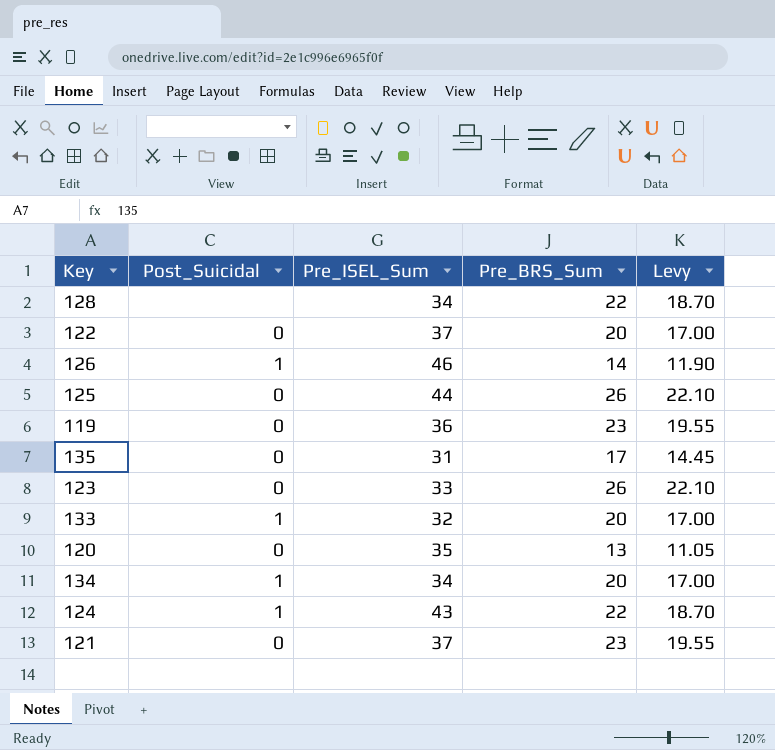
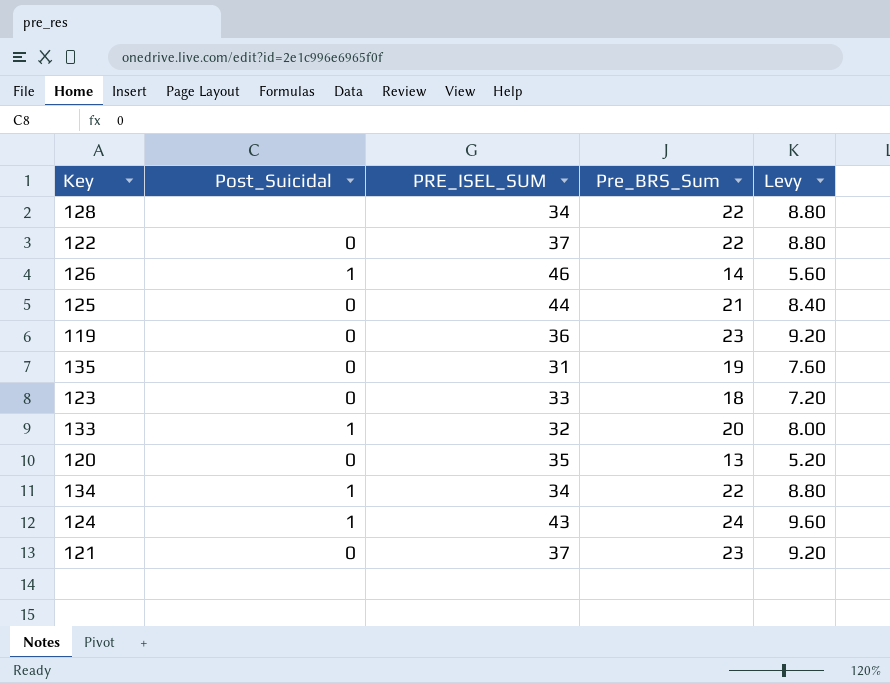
column name: Pre_ISEL_Sum -> PRE_ISEL_SUM
column Levy | formula: [Pre_BRS_Sum] * 0.85 -> [Pre_BRS_Sum] * 0.4
122 | Pre_BRS_Sum: 20 -> 22
125 | Pre_BRS_Sum: 26 -> 21
135 | Pre_BRS_Sum: 17 -> 19
123 | Pre_BRS_Sum: 26 -> 18
134 | Pre_BRS_Sum: 20 -> 22
124 | Pre_BRS_Sum: 22 -> 24

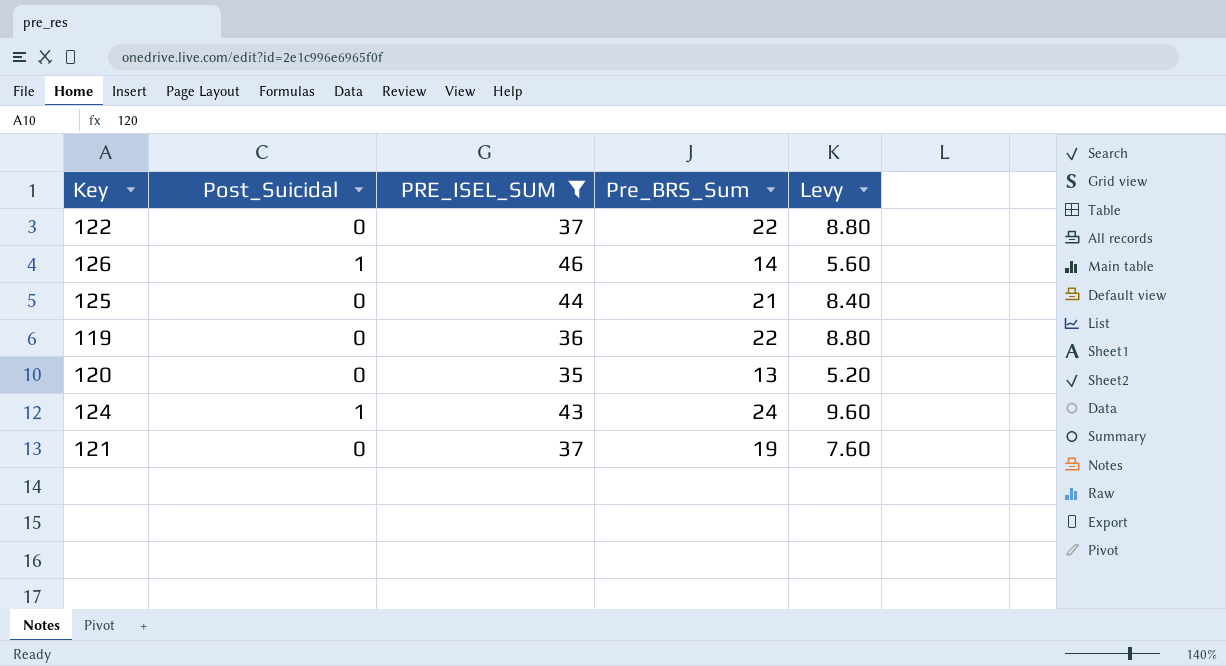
filter: none -> PRE_ISEL_SUM >= 35
119 | Pre_BRS_Sum: 23 -> 22
119 | Levy: 9.20 -> 8.80
121 | Pre_BRS_Sum: 23 -> 19
121 | Levy: 9.20 -> 7.60

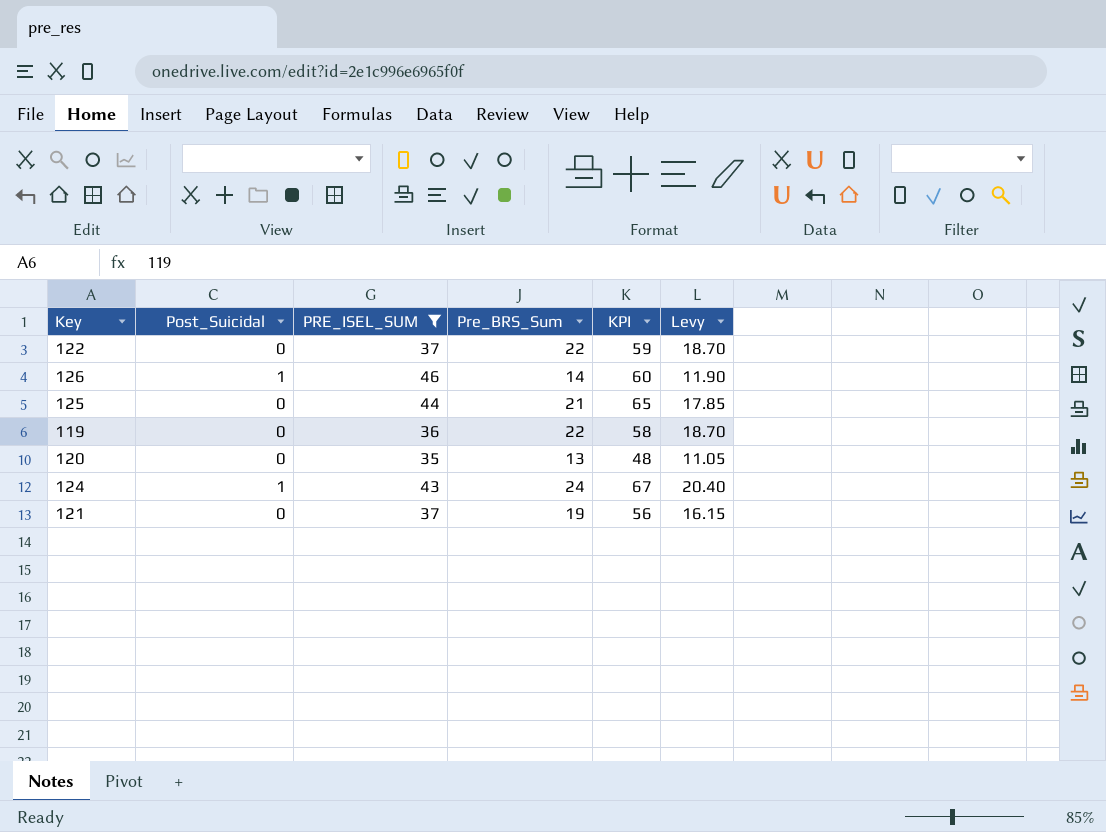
column KPI | formula: none -> [PRE_ISEL_SUM] + [Pre_BRS_Sum]
column Levy | formula: [Pre_BRS_Sum] * 0.4 -> [Pre_BRS_Sum] * 0.85

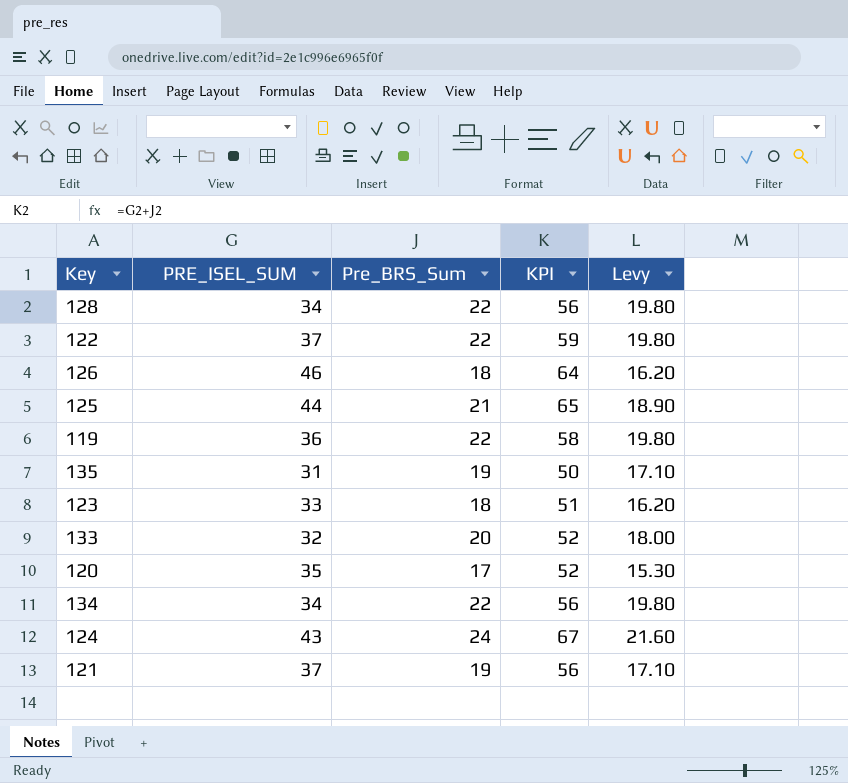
filter: PRE_ISEL_SUM >= 35 -> none
column Post_Suicidal | position: 2 -> none
column Levy | formula: [Pre_BRS_Sum] * 0.85 -> [Pre_BRS_Sum] * 0.9
126 | Pre_BRS_Sum: 14 -> 18
126 | KPI: 60 -> 64
120 | Pre_BRS_Sum: 13 -> 17
120 | KPI: 48 -> 52

